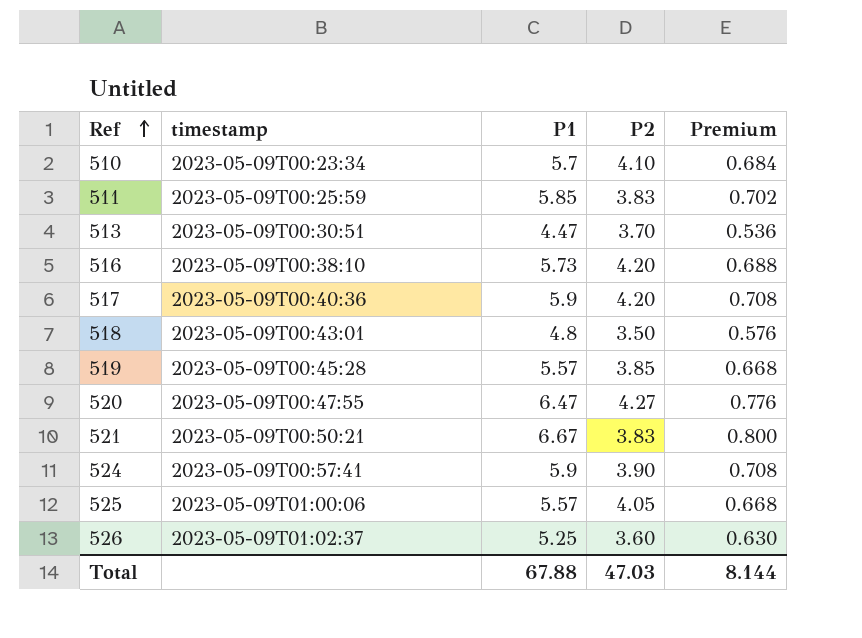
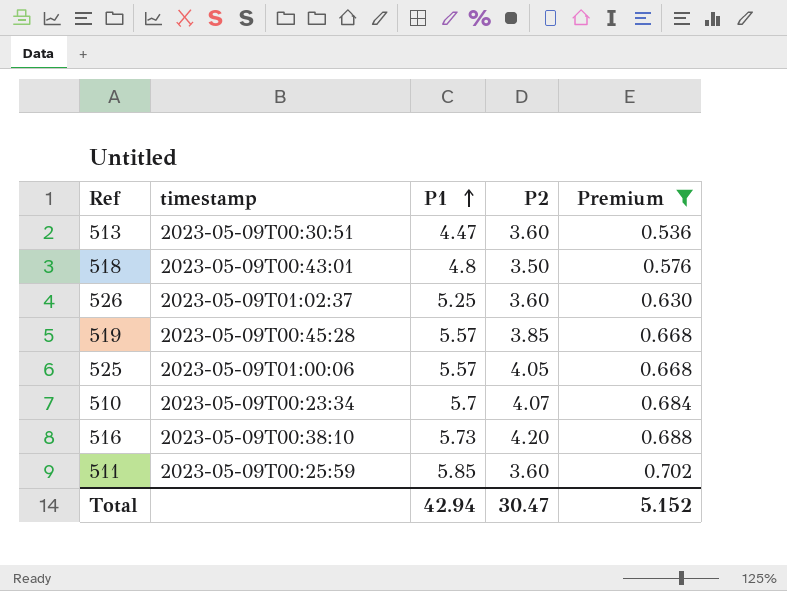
filter: none -> Premium <= 0.702
row order: Ref ascending -> P1 ascending
513 | P2: 3.70 -> 3.60
510 | P2: 4.10 -> 4.07
511 | P2: 3.83 -> 3.60
Total | P1: 67.88 -> 42.94
Total | P2: 47.03 -> 30.47
Total | Premium: 8.144 -> 5.152

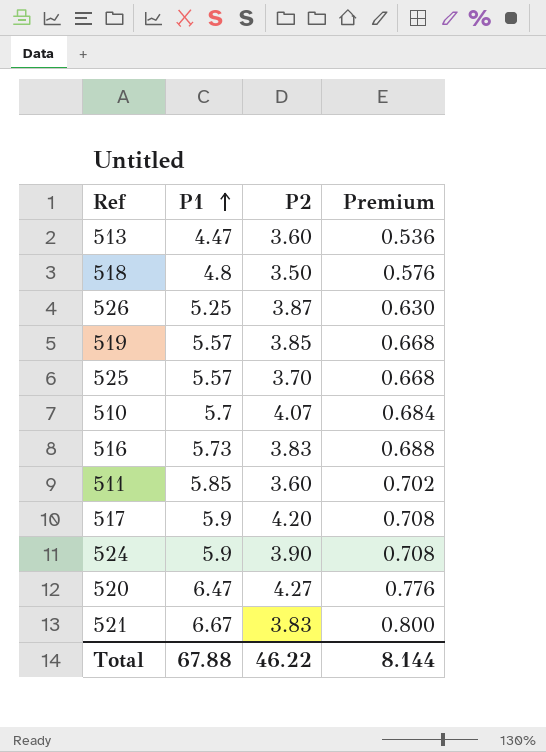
filter: Premium <= 0.702 -> none
column timestamp | position: 2 -> none
526 | P2: 3.60 -> 3.87
525 | P2: 4.05 -> 3.70
516 | P2: 4.20 -> 3.83
Total | P1: 42.94 -> 67.88
Total | P2: 30.47 -> 46.22
Total | Premium: 5.152 -> 8.144

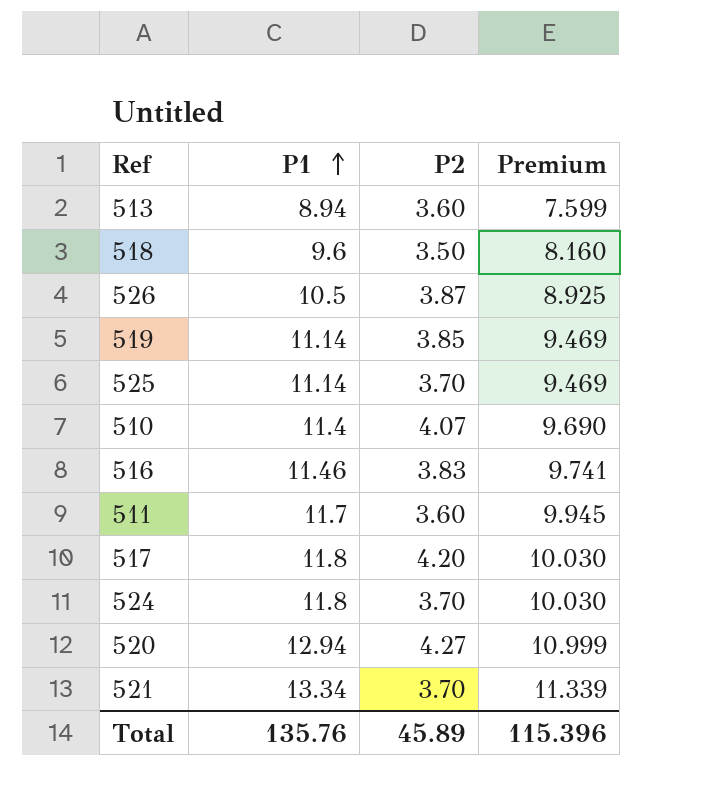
column Premium | formula: [P1] * 0.12 -> [P1] * 0.85
513 | P1: 4.47 -> 8.94
518 | P1: 4.8 -> 9.6
526 | P1: 5.25 -> 10.5
519 | P1: 5.57 -> 11.14
525 | P1: 5.57 -> 11.14
510 | P1: 5.7 -> 11.4
516 | P1: 5.73 -> 11.46
511 | P1: 5.85 -> 11.7
517 | P1: 5.9 -> 11.8
524 | P1: 5.9 -> 11.8
524 | P2: 3.90 -> 3.70
520 | P1: 6.47 -> 12.94
521 | P1: 6.67 -> 13.34
521 | P2: 3.83 -> 3.70
Total | P1: 67.88 -> 135.76
Total | P2: 46.22 -> 45.89
Total | Premium: 8.144 -> 115.396

